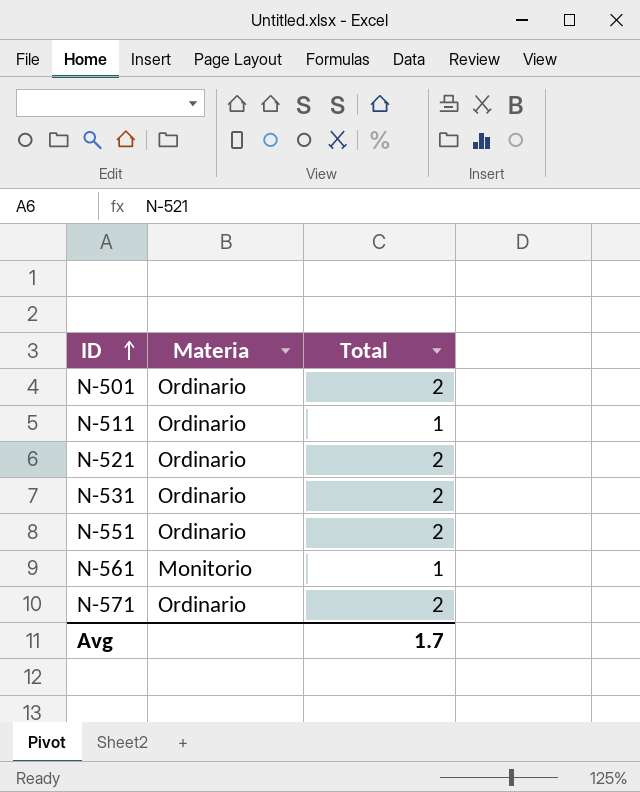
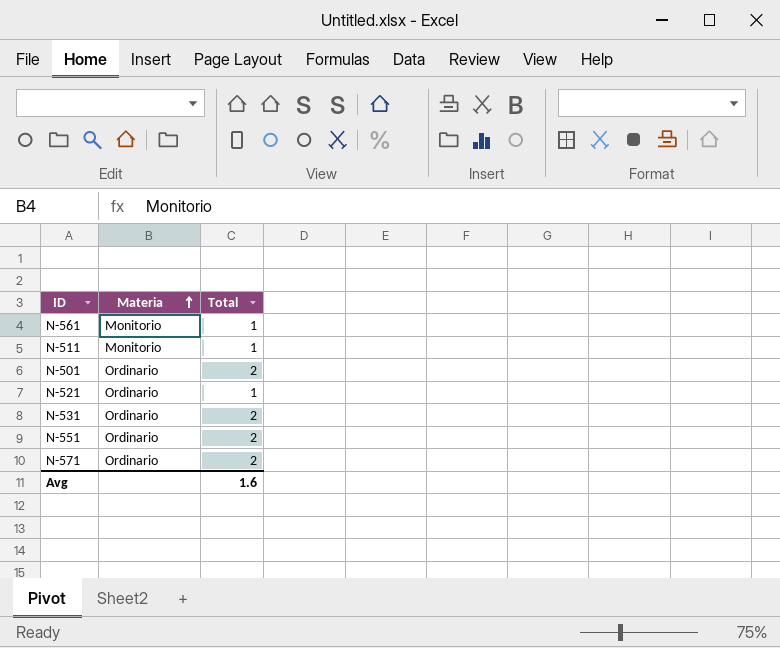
row order: ID ascending -> Materia ascending
N-511 | Materia: Ordinario -> Monitorio
N-521 | Total: 2 -> 1
Avg | Total: 1.7 -> 1.6

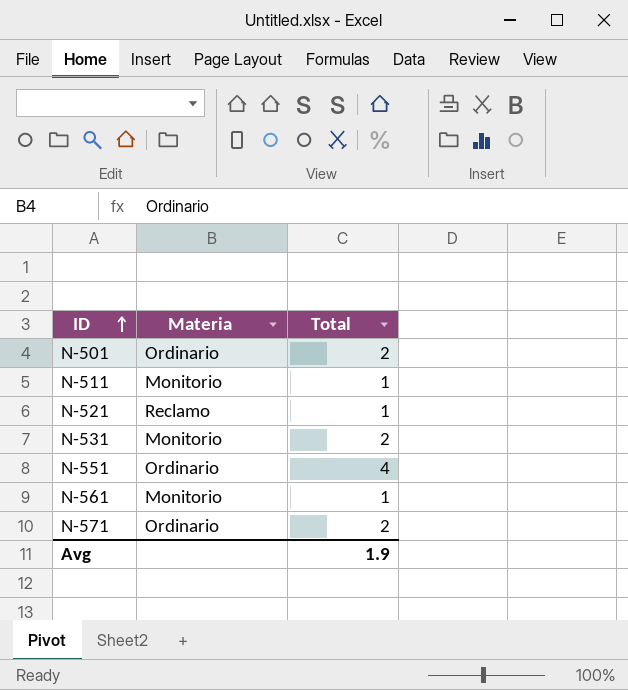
row order: Materia ascending -> ID ascending
N-521 | Materia: Ordinario -> Reclamo
N-531 | Materia: Ordinario -> Monitorio
N-551 | Total: 2 -> 4
Avg | Total: 1.6 -> 1.9

